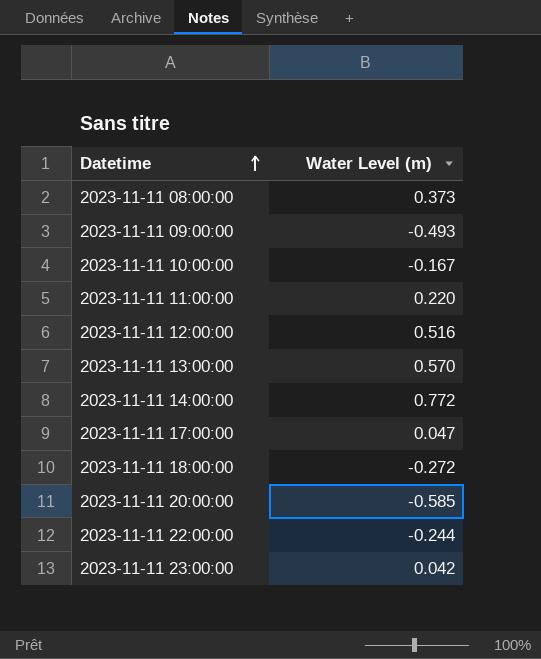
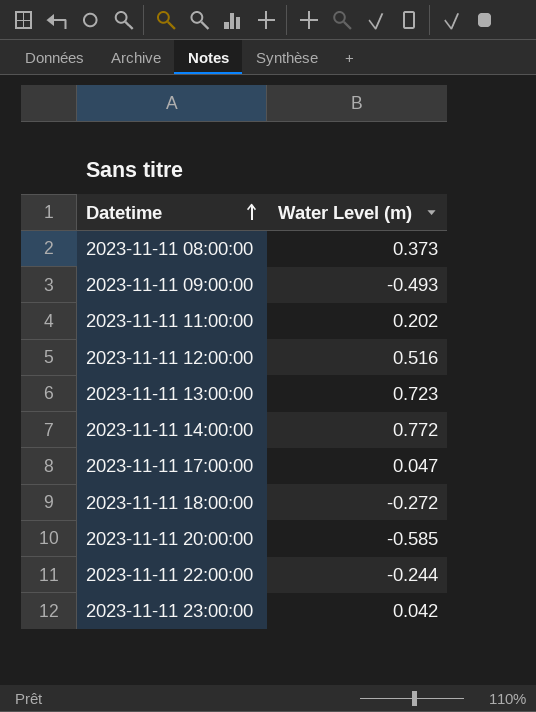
row 2023-11-11 10:00:00: -0.167 -> none
2023-11-11 11:00:00 | Water Level (m): 0.220 -> 0.202
2023-11-11 13:00:00 | Water Level (m): 0.570 -> 0.723

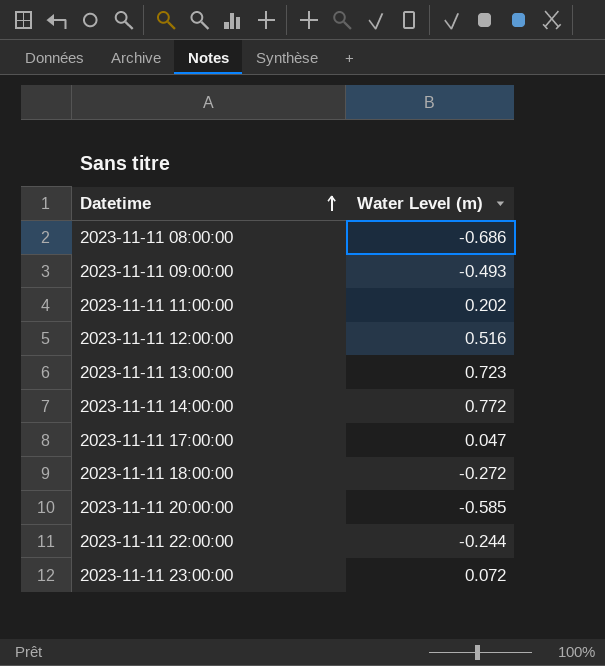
2023-11-11 08:00:00 | Water Level (m): 0.373 -> -0.686
2023-11-11 23:00:00 | Water Level (m): 0.042 -> 0.072

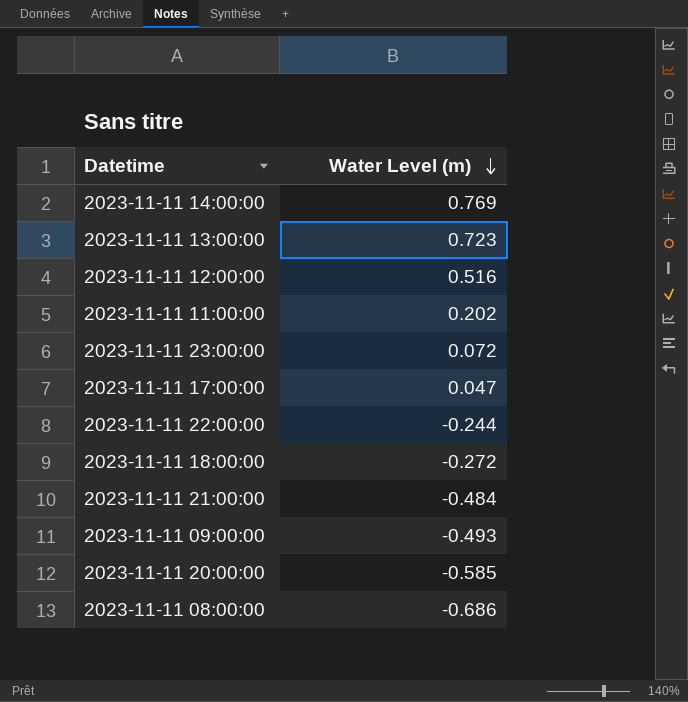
row order: Datetime ascending -> Water Level (m) descending
2023-11-11 14:00:00 | Water Level (m): 0.772 -> 0.769
row 2023-11-11 21:00:00: none -> -0.484

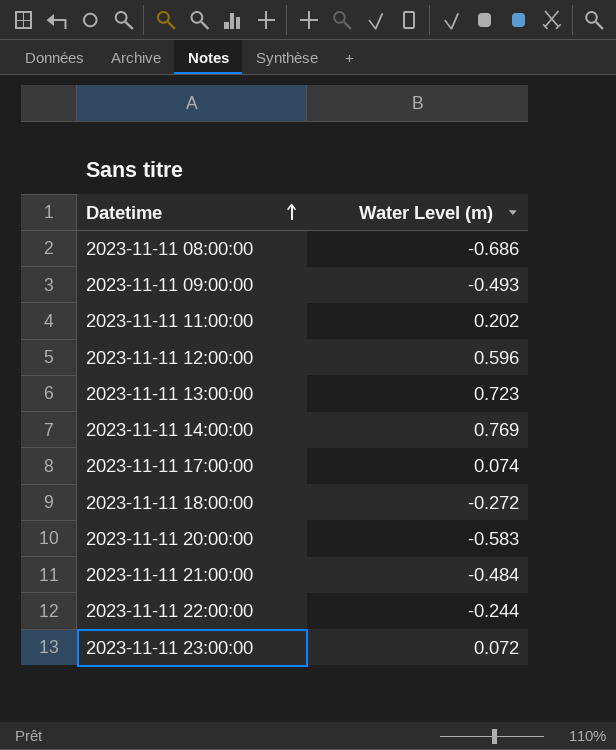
row order: Water Level (m) descending -> Datetime ascending
2023-11-11 12:00:00 | Water Level (m): 0.516 -> 0.596
2023-11-11 17:00:00 | Water Level (m): 0.047 -> 0.074
2023-11-11 20:00:00 | Water Level (m): -0.585 -> -0.583

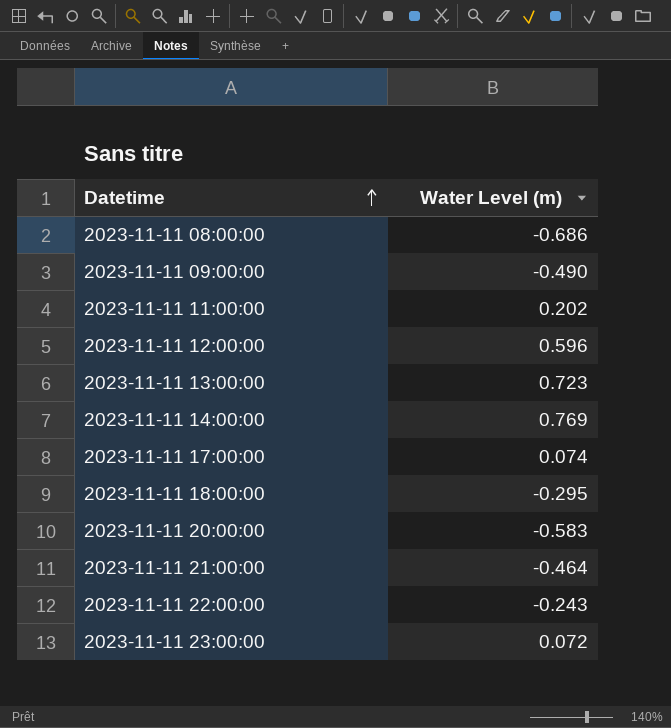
2023-11-11 09:00:00 | Water Level (m): -0.493 -> -0.490
2023-11-11 18:00:00 | Water Level (m): -0.272 -> -0.295
2023-11-11 21:00:00 | Water Level (m): -0.484 -> -0.464
2023-11-11 22:00:00 | Water Level (m): -0.244 -> -0.243

